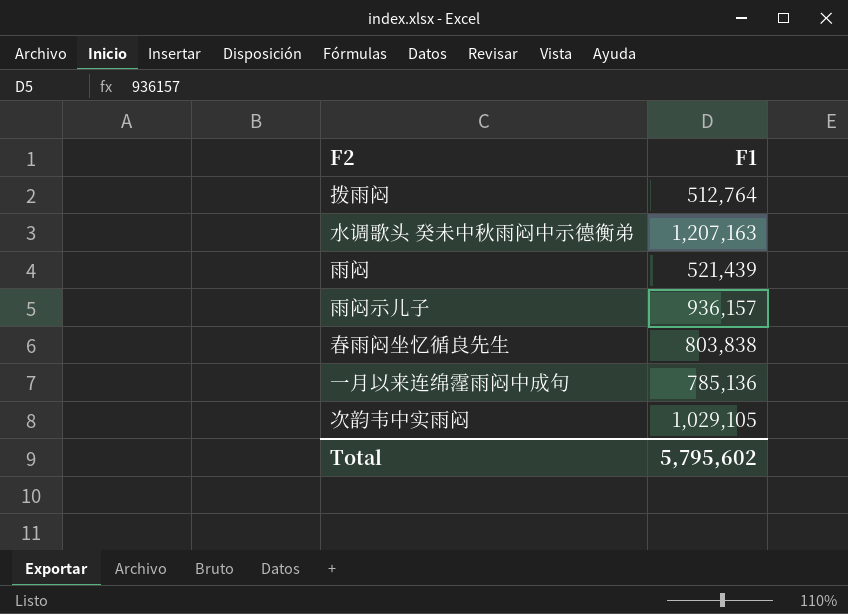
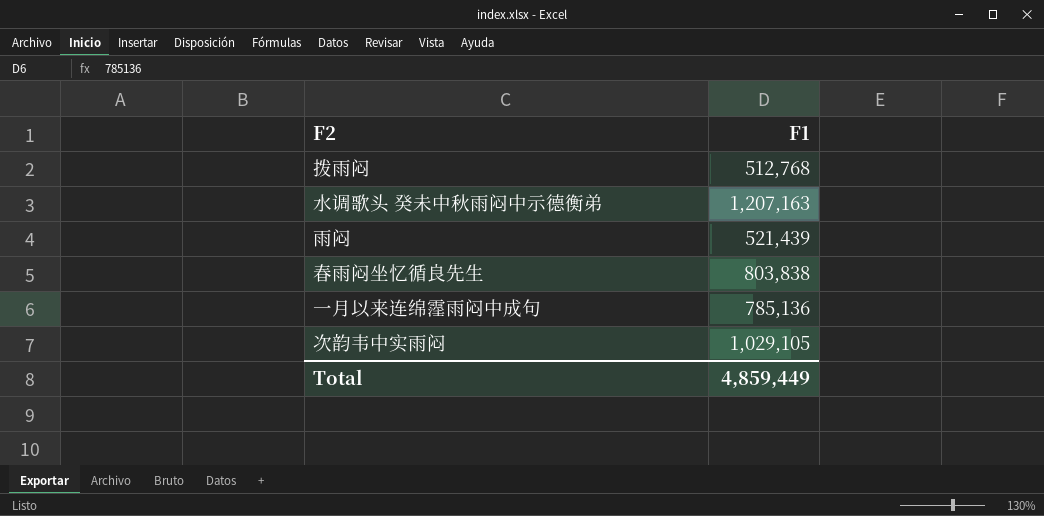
row 雨闷示儿子: 936,157 -> none
拨雨闷 | F1: 512,764 -> 512,768
Total | F1: 5,795,602 -> 4,859,449

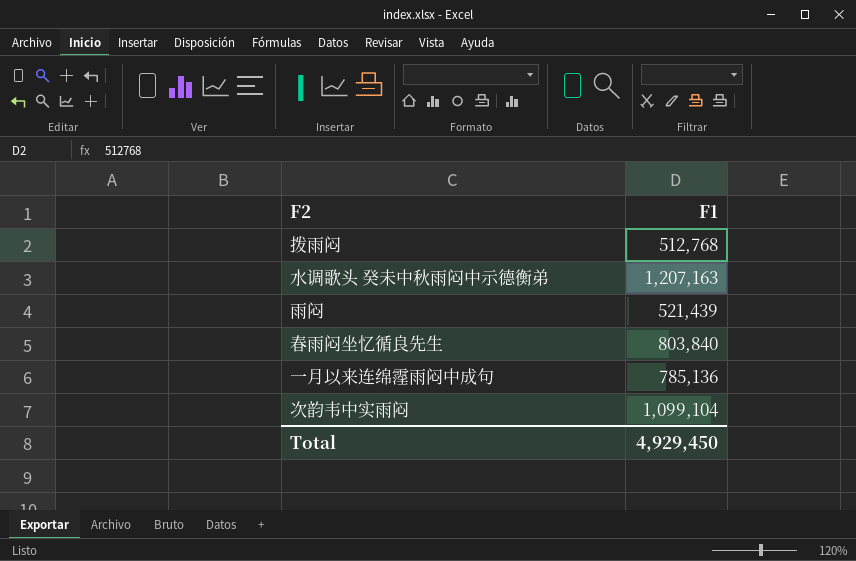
春雨闷坐忆循良先生 | F1: 803,838 -> 803,840
次韵韦中实雨闷 | F1: 1,029,105 -> 1,099,104
Total | F1: 4,859,449 -> 4,929,450

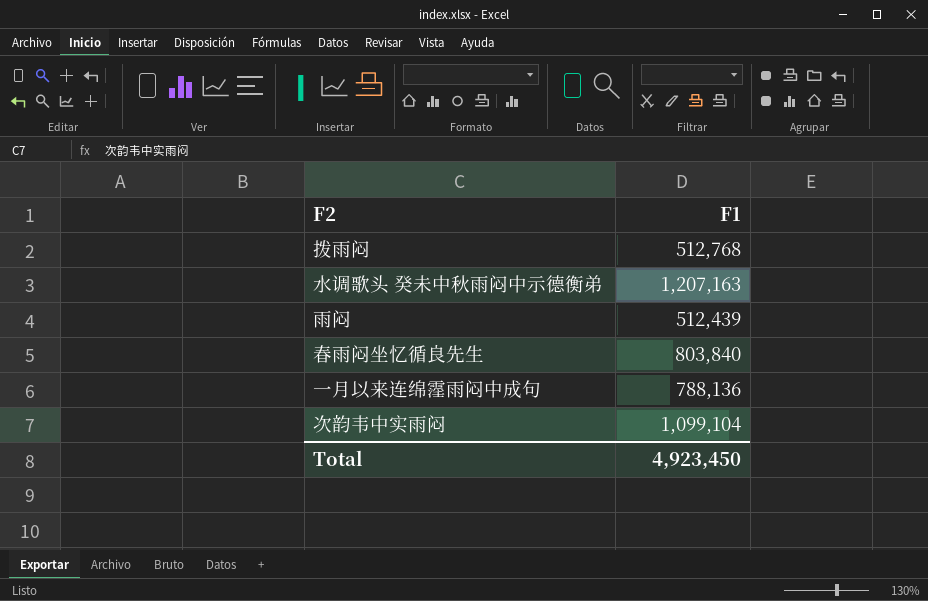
雨闷 | F1: 521,439 -> 512,439
一月以来连绵霪雨闷中成句 | F1: 785,136 -> 788,136
Total | F1: 4,929,450 -> 4,923,450

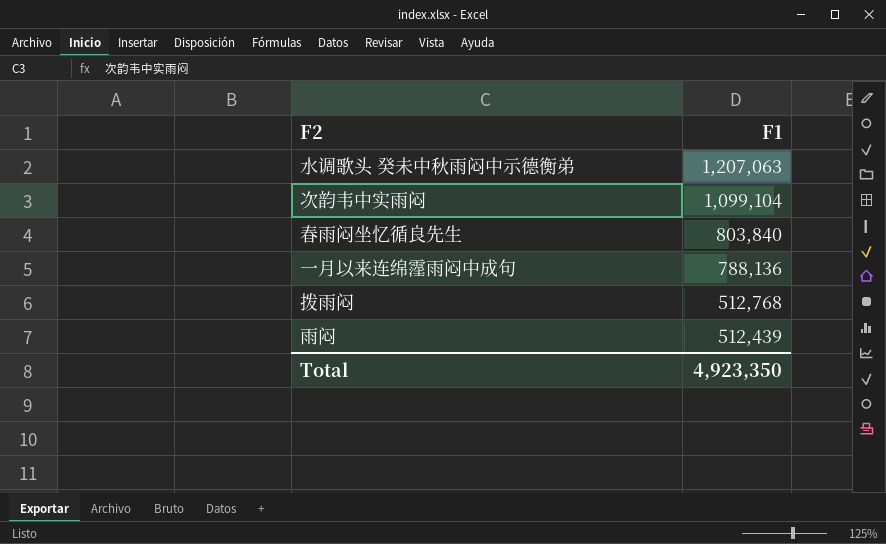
row order: none -> F1 descending
水调歌头 癸未中秋雨闷中示德衡弟 | F1: 1,207,163 -> 1,207,063
Total | F1: 4,923,450 -> 4,923,350

